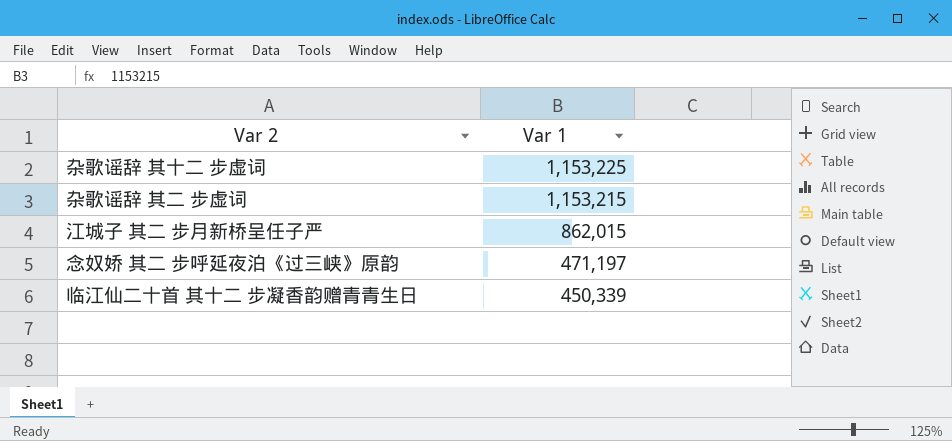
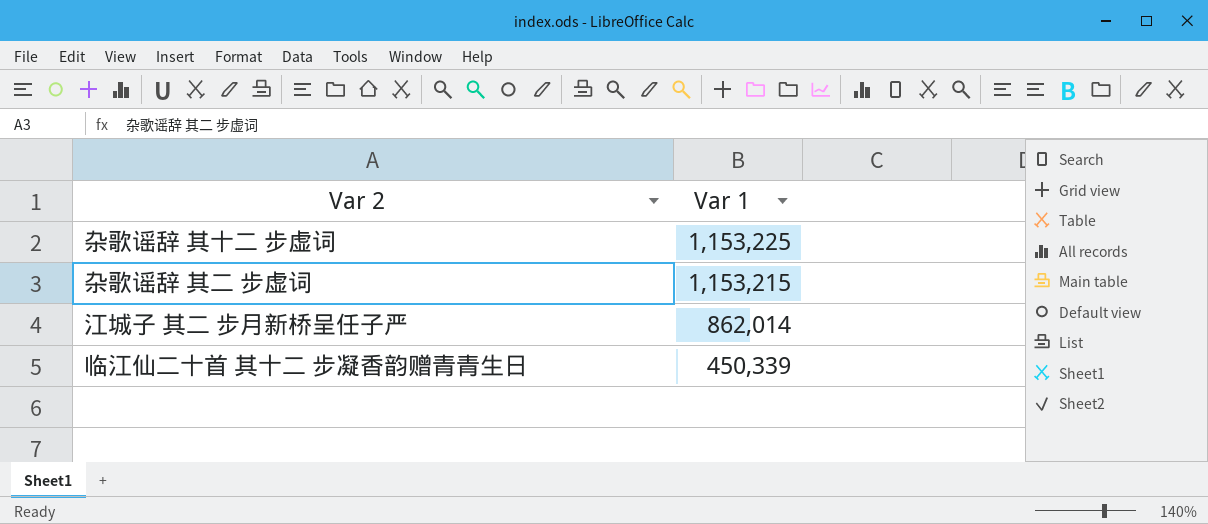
row 念奴娇 其二 步呼延夜泊《过三峡》原韵: 471,197 -> none
江城子 其二 步月新桥呈任子严 | Var 1: 862,015 -> 862,014

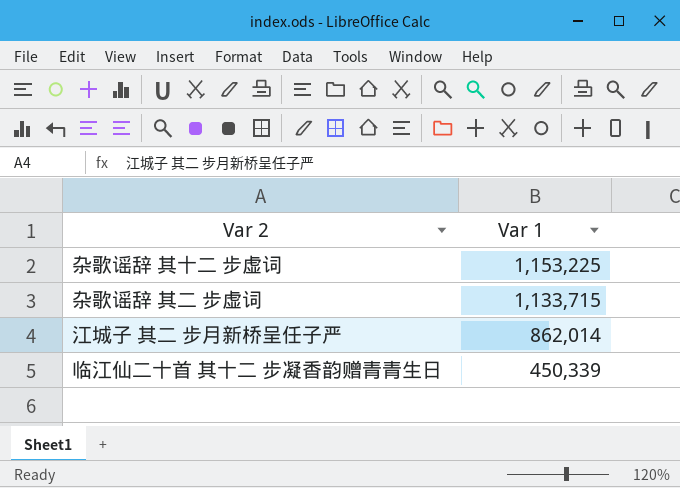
杂歌谣辞 其二 步虚词 | Var 1: 1,153,215 -> 1,133,715

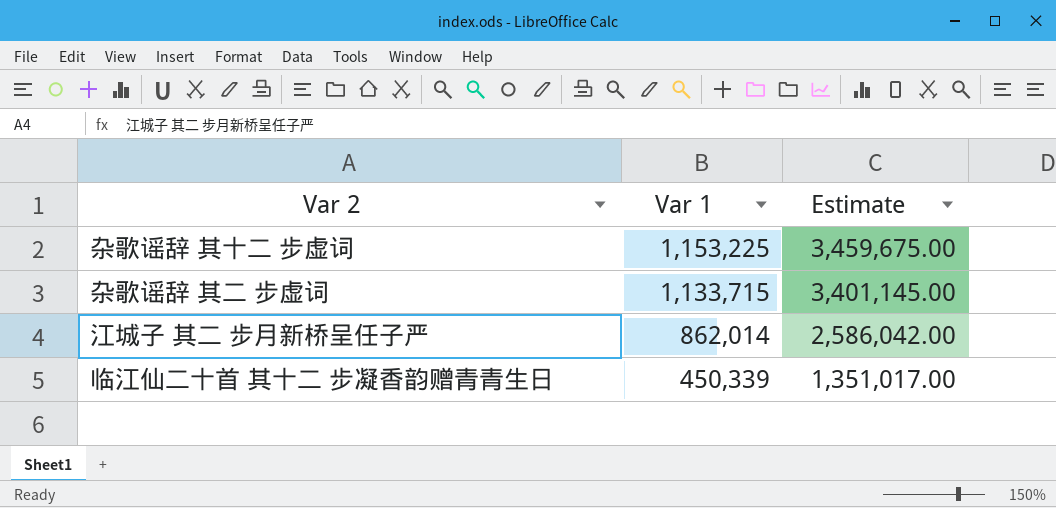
column Estimate | formula: none -> [Var 1] * 3

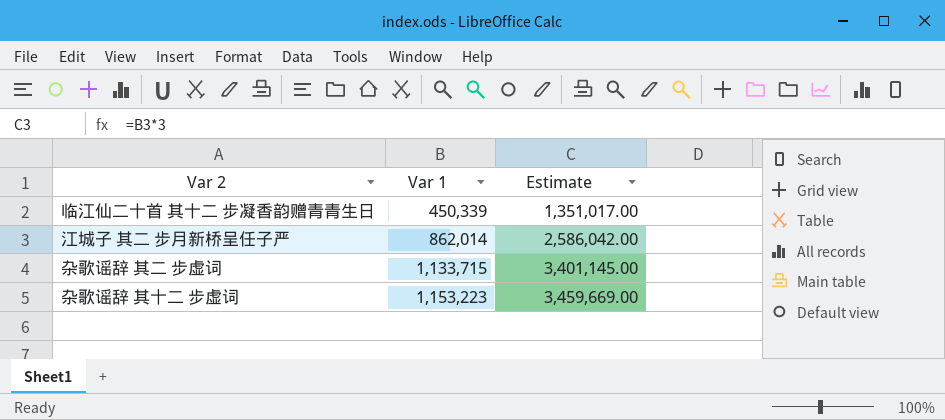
row order: Var 1 descending -> Var 1 ascending
杂歌谣辞 其十二 步虚词 | Var 1: 1,153,225 -> 1,153,223
杂歌谣辞 其十二 步虚词 | Estimate: 3,459,675.00 -> 3,459,669.00

